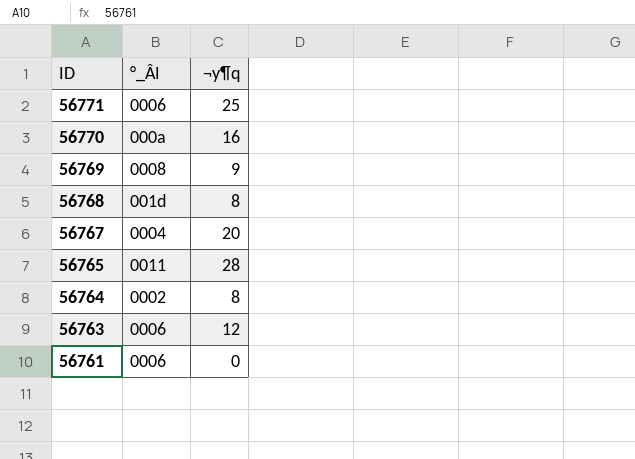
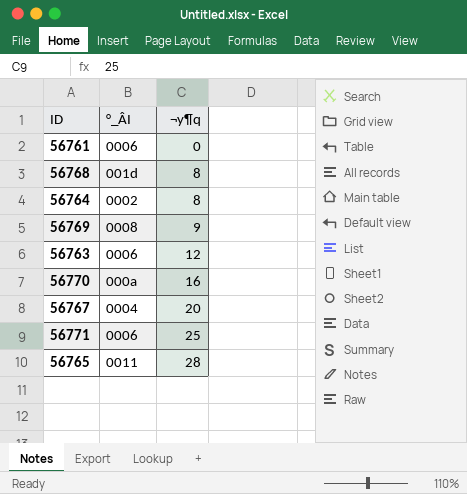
row order: ID descending -> ¬y¶q ascending

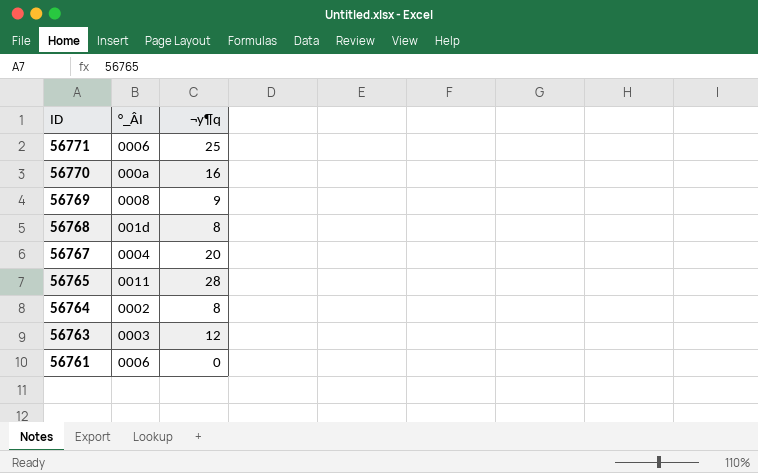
row order: ¬y¶q ascending -> ID descending
56763 | °_ÂI: 0006 -> 0003

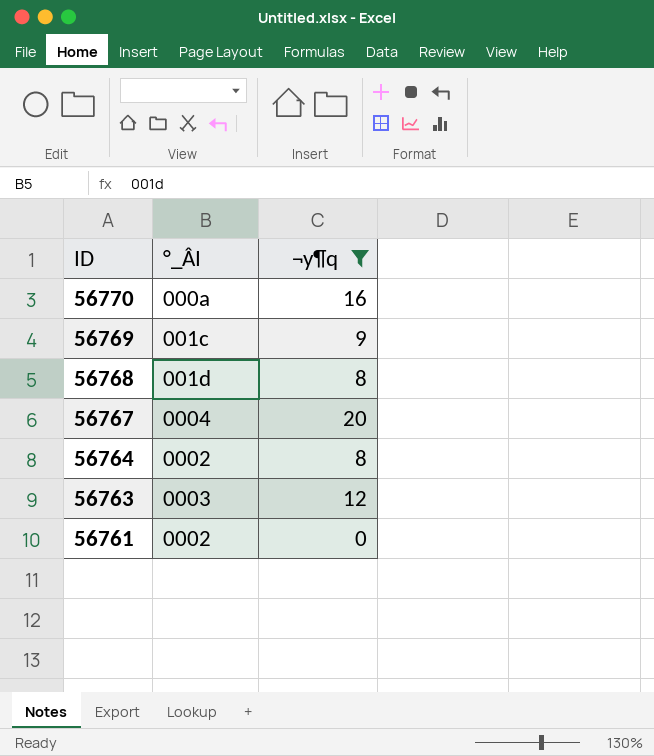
filter: none -> ¬y¶q <= 20
56769 | °_ÂI: 0008 -> 001c
56761 | °_ÂI: 0006 -> 0002

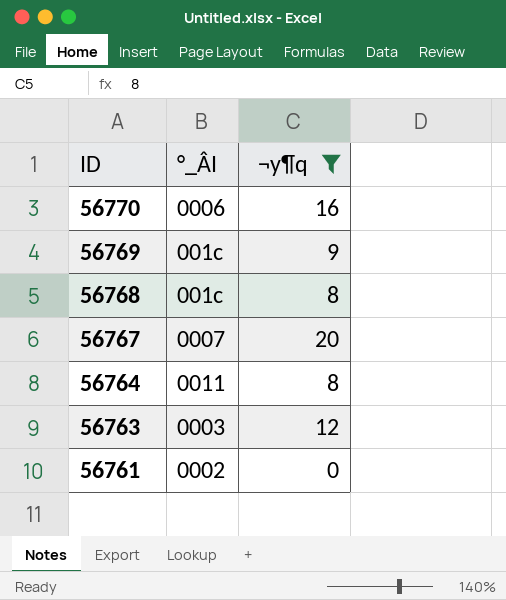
56770 | °_ÂI: 000a -> 0006
56768 | °_ÂI: 001d -> 001c
56767 | °_ÂI: 0004 -> 0007
56764 | °_ÂI: 0002 -> 0011

